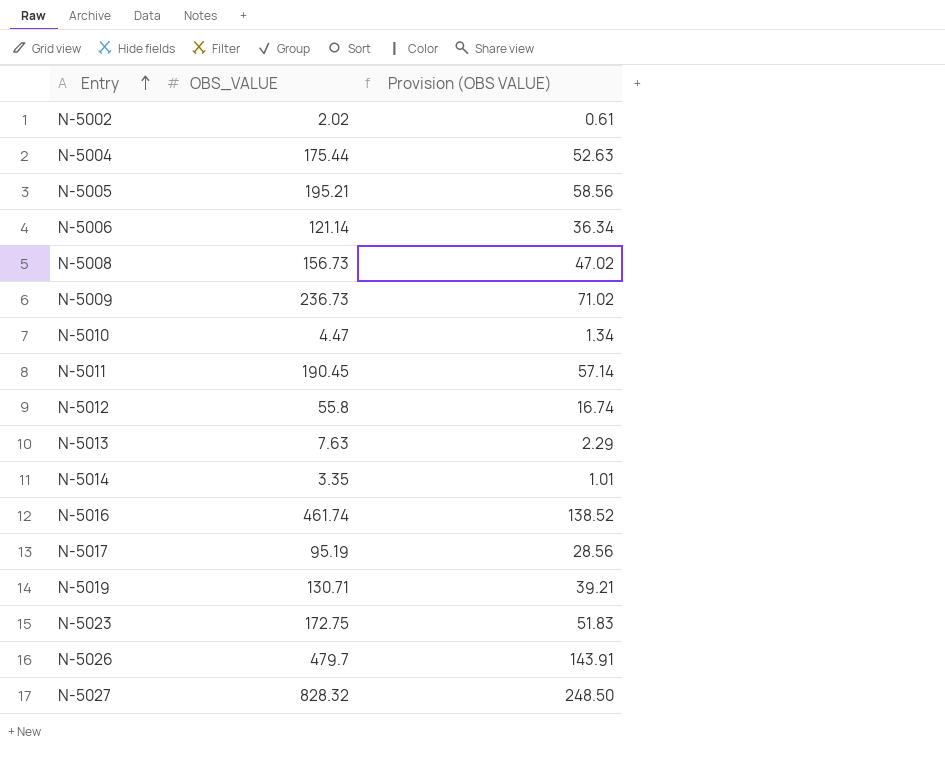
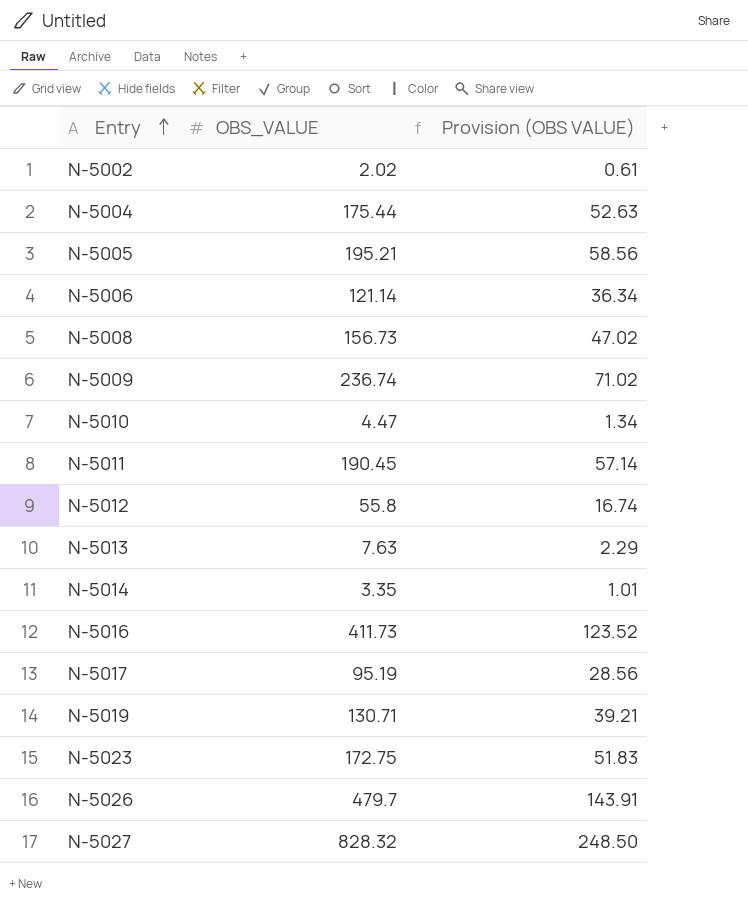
N-5009 | OBS_VALUE: 236.73 -> 236.74
N-5016 | OBS_VALUE: 461.74 -> 411.73
N-5016 | Provision (OBS VALUE): 138.52 -> 123.52

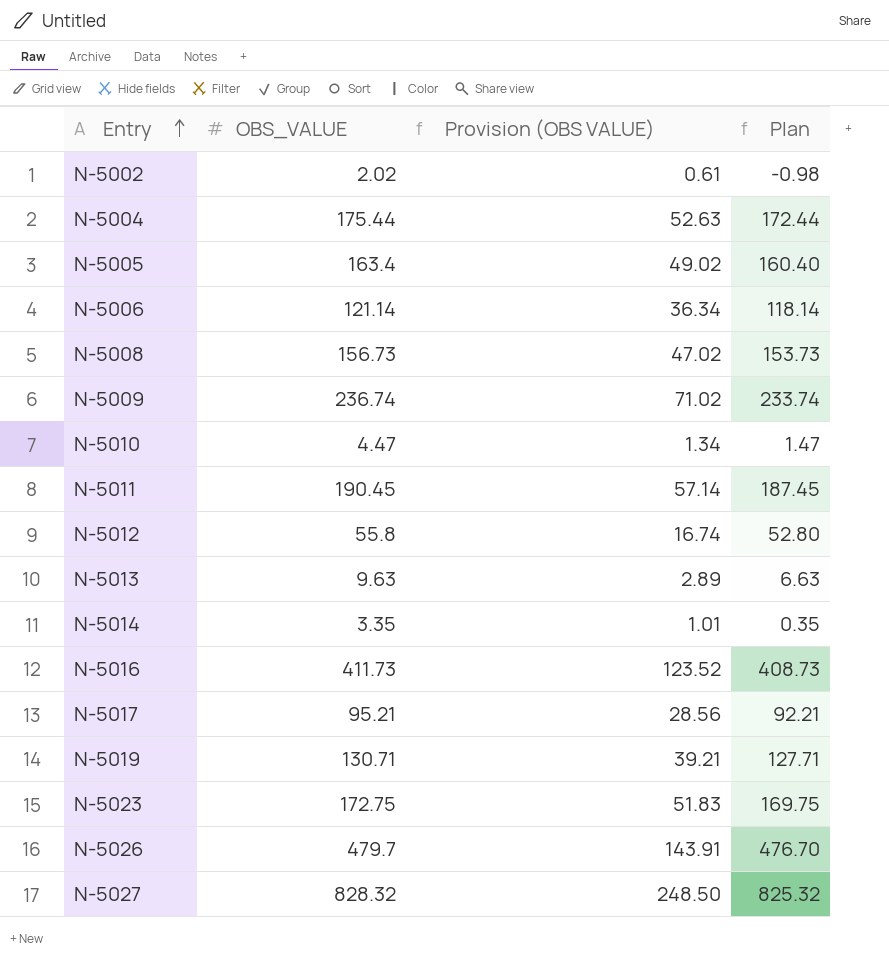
column Plan | formula: none -> [OBS_VALUE] - 3
N-5005 | OBS_VALUE: 195.21 -> 163.4
N-5005 | Provision (OBS VALUE): 58.56 -> 49.02
N-5013 | OBS_VALUE: 7.63 -> 9.63
N-5013 | Provision (OBS VALUE): 2.29 -> 2.89
N-5017 | OBS_VALUE: 95.19 -> 95.21

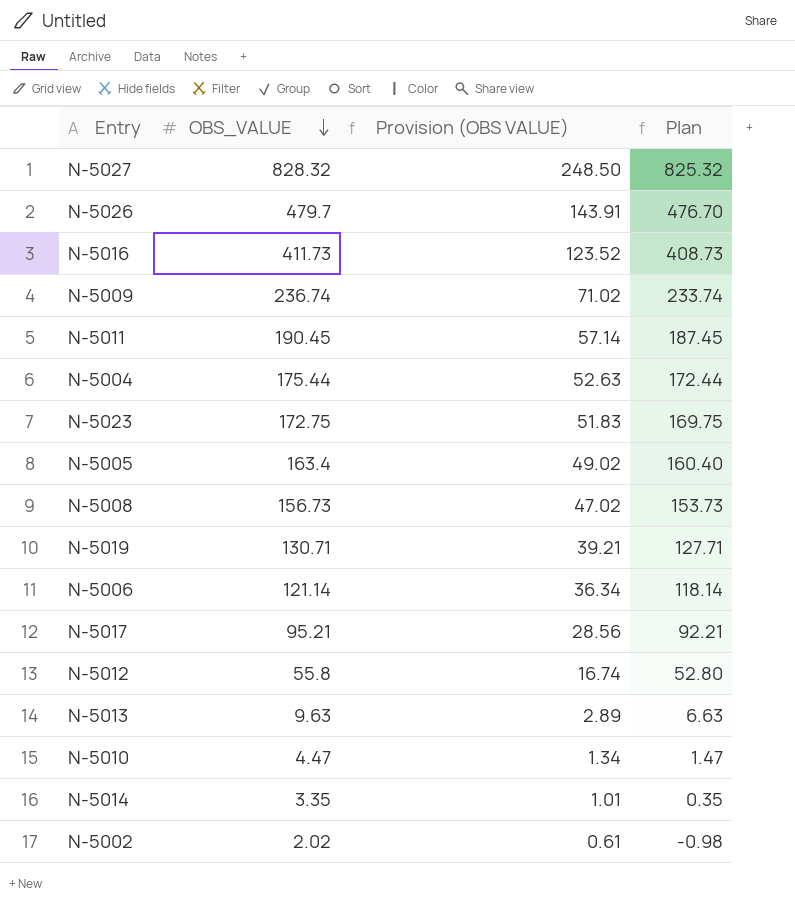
row order: Entry ascending -> OBS_VALUE descending

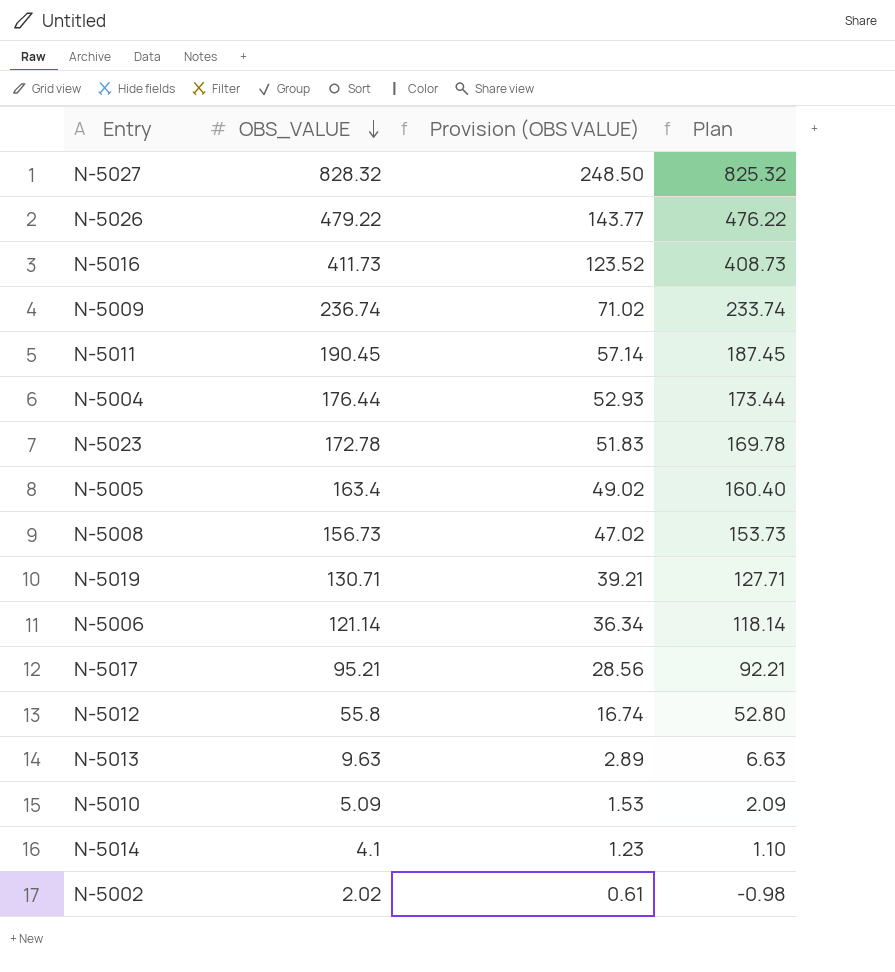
N-5026 | OBS_VALUE: 479.7 -> 479.22
N-5026 | Provision (OBS VALUE): 143.91 -> 143.77
N-5026 | Plan: 476.70 -> 476.22
N-5004 | OBS_VALUE: 175.44 -> 176.44
N-5004 | Provision (OBS VALUE): 52.63 -> 52.93
N-5004 | Plan: 172.44 -> 173.44
N-5023 | OBS_VALUE: 172.75 -> 172.78
N-5023 | Plan: 169.75 -> 169.78
N-5010 | OBS_VALUE: 4.47 -> 5.09
N-5010 | Provision (OBS VALUE): 1.34 -> 1.53
N-5010 | Plan: 1.47 -> 2.09
N-5014 | OBS_VALUE: 3.35 -> 4.1
N-5014 | Provision (OBS VALUE): 1.01 -> 1.23
N-5014 | Plan: 0.35 -> 1.10

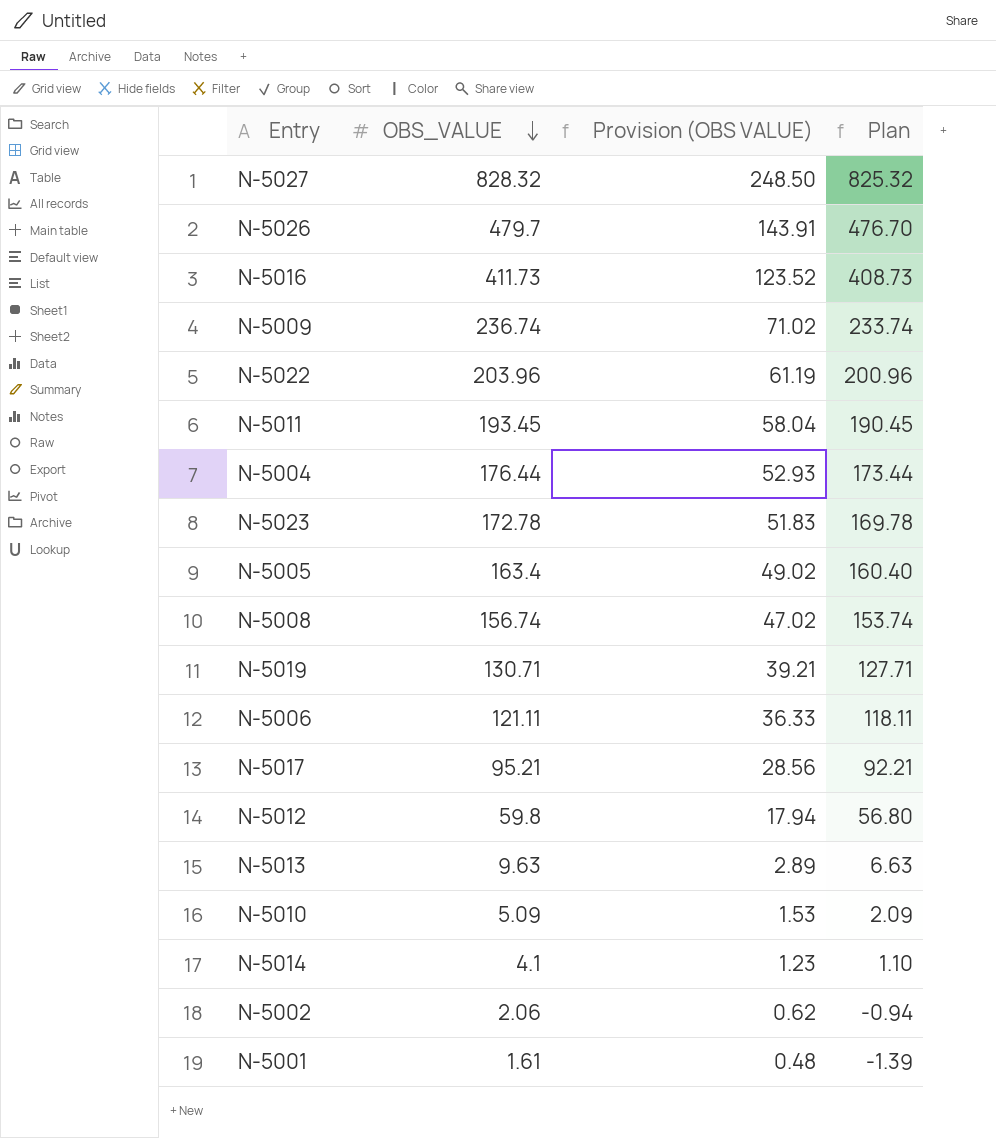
N-5026 | OBS_VALUE: 479.22 -> 479.7
N-5026 | Provision (OBS VALUE): 143.77 -> 143.91
N-5026 | Plan: 476.22 -> 476.70
row N-5022: none -> 203.96 | 61.19 | 200.96
N-5011 | OBS_VALUE: 190.45 -> 193.45
N-5011 | Provision (OBS VALUE): 57.14 -> 58.04
N-5011 | Plan: 187.45 -> 190.45
N-5008 | OBS_VALUE: 156.73 -> 156.74
N-5008 | Plan: 153.73 -> 153.74
N-5006 | OBS_VALUE: 121.14 -> 121.11
N-5006 | Provision (OBS VALUE): 36.34 -> 36.33
N-5006 | Plan: 118.14 -> 118.11
N-5012 | OBS_VALUE: 55.8 -> 59.8
N-5012 | Provision (OBS VALUE): 16.74 -> 17.94
N-5012 | Plan: 52.80 -> 56.80
N-5002 | OBS_VALUE: 2.02 -> 2.06
N-5002 | Provision (OBS VALUE): 0.61 -> 0.62
N-5002 | Plan: -0.98 -> -0.94
row N-5001: none -> 1.61 | 0.48 | -1.39

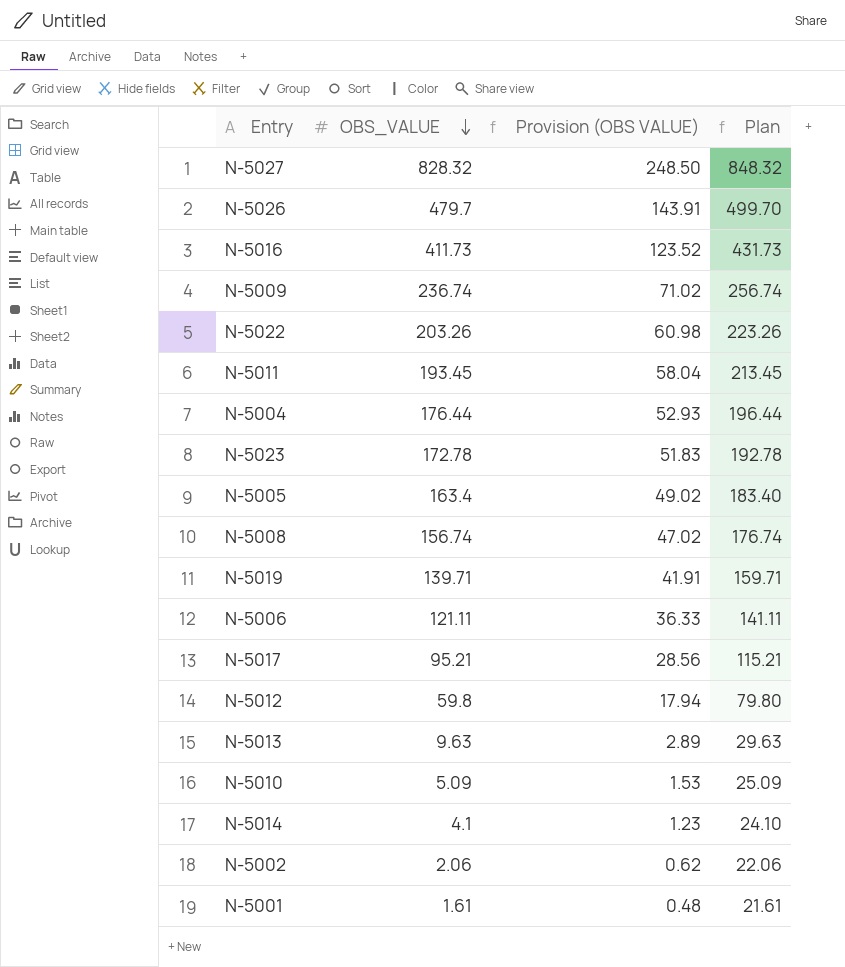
column Plan | formula: [OBS_VALUE] - 3 -> [OBS_VALUE] + 20
N-5022 | OBS_VALUE: 203.96 -> 203.26
N-5022 | Provision (OBS VALUE): 61.19 -> 60.98
N-5019 | OBS_VALUE: 130.71 -> 139.71
N-5019 | Provision (OBS VALUE): 39.21 -> 41.91

